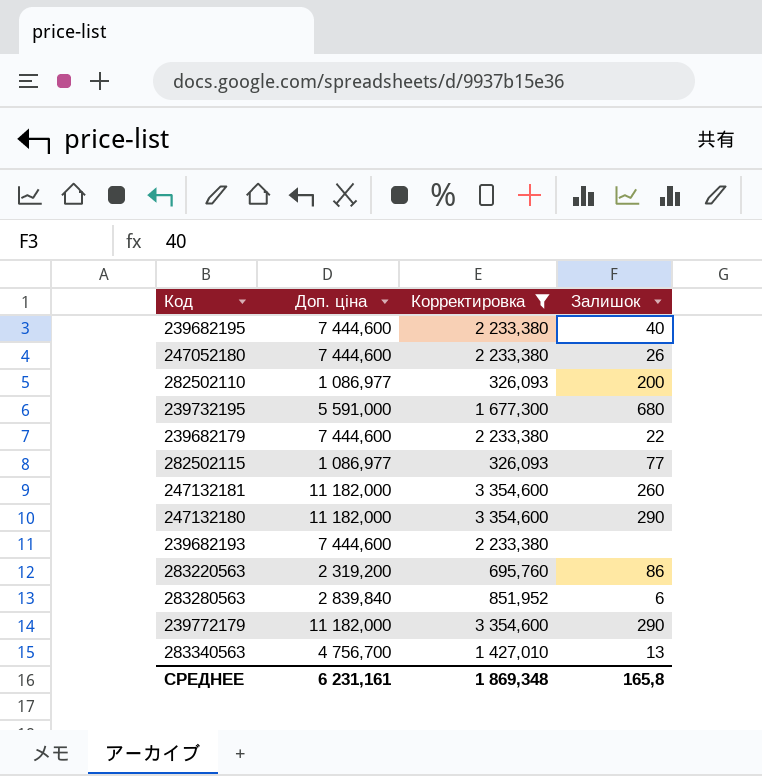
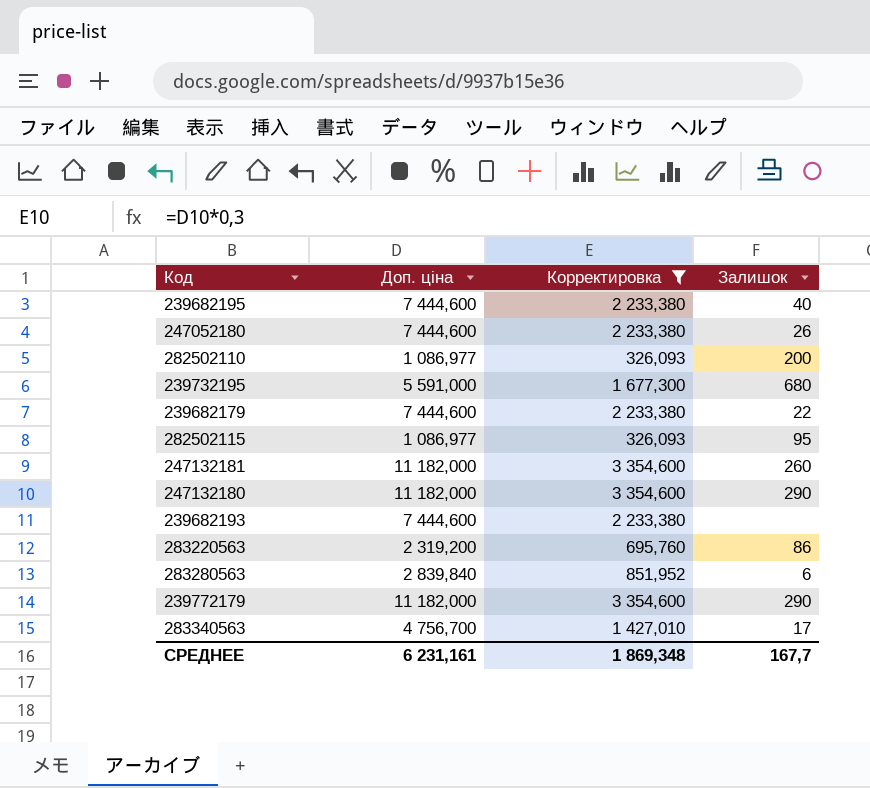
282502115 | Залишок: 77 -> 95
283340563 | Залишок: 13 -> 17
СРЕДНЕЕ | Залишок: 165,8 -> 167,7

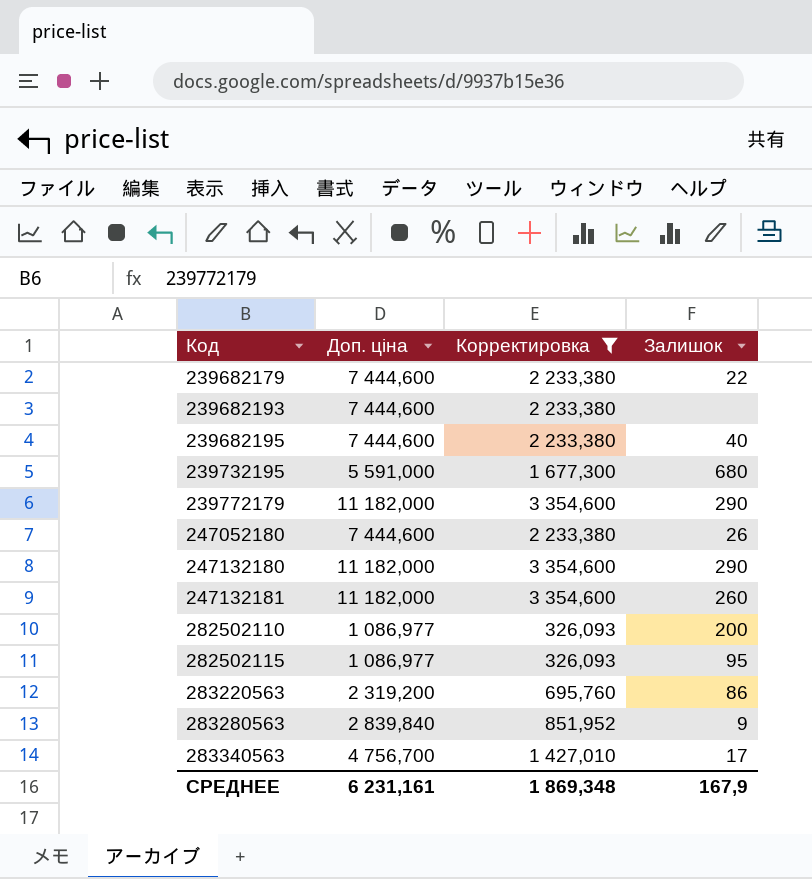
row order: none -> Код ascending
283280563 | Залишок: 6 -> 9
СРЕДНЕЕ | Залишок: 167,7 -> 167,9

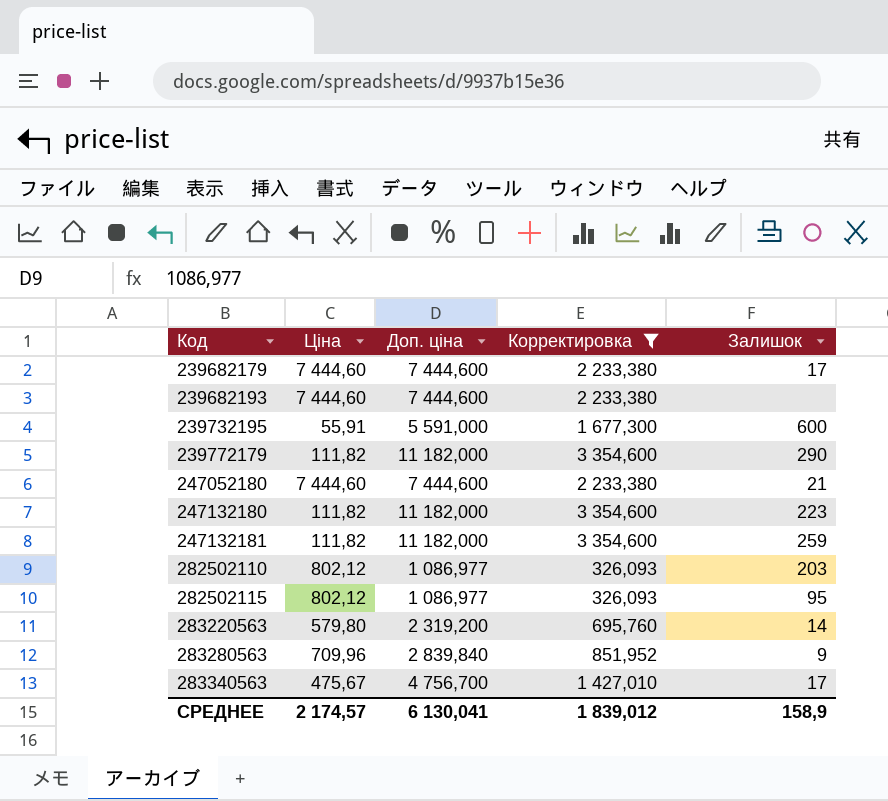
column Ціна | position: none -> 2
row 239682195: 7 444,600 | 2 233,380 | 40 -> none
239682179 | Залишок: 22 -> 17
239732195 | Залишок: 680 -> 600
247052180 | Залишок: 26 -> 21
247132180 | Залишок: 290 -> 223
247132181 | Залишок: 260 -> 259
282502110 | Залишок: 200 -> 203
283220563 | Залишок: 86 -> 14
СРЕДНЕЕ | Доп. ціна: 6 231,161 -> 6 130,041
СРЕДНЕЕ | Корректировка: 1 869,348 -> 1 839,012
СРЕДНЕЕ | Залишок: 167,9 -> 158,9

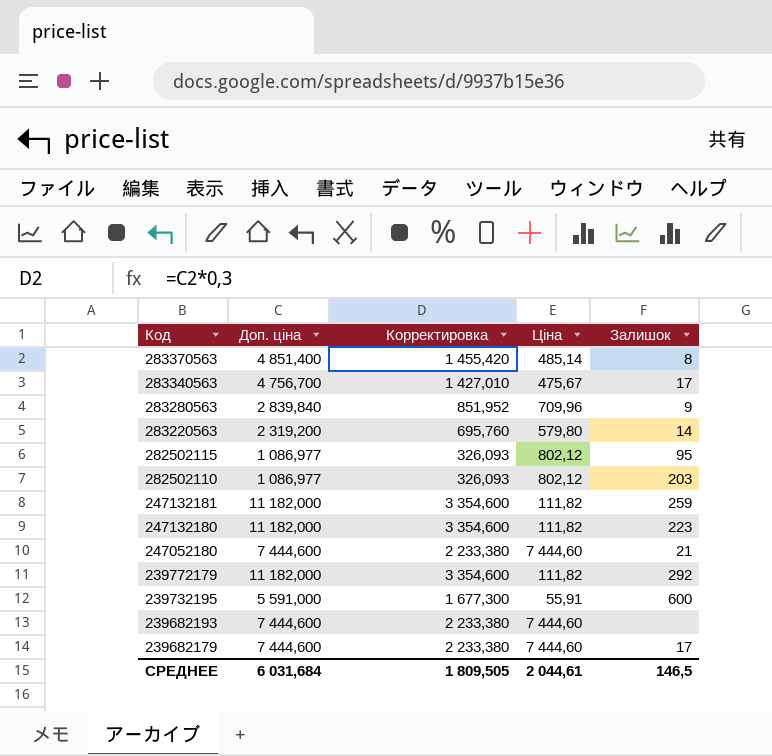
filter: Корректировка != 1 455,420 -> none
row order: Код ascending -> Код descending
column Ціна | position: 2 -> 4
239772179 | Залишок: 290 -> 292
СРЕДНЕЕ | Доп. ціна: 6 130,041 -> 6 031,684
СРЕДНЕЕ | Корректировка: 1 839,012 -> 1 809,505
СРЕДНЕЕ | Ціна: 2 174,57 -> 2 044,61
СРЕДНЕЕ | Залишок: 158,9 -> 146,5

